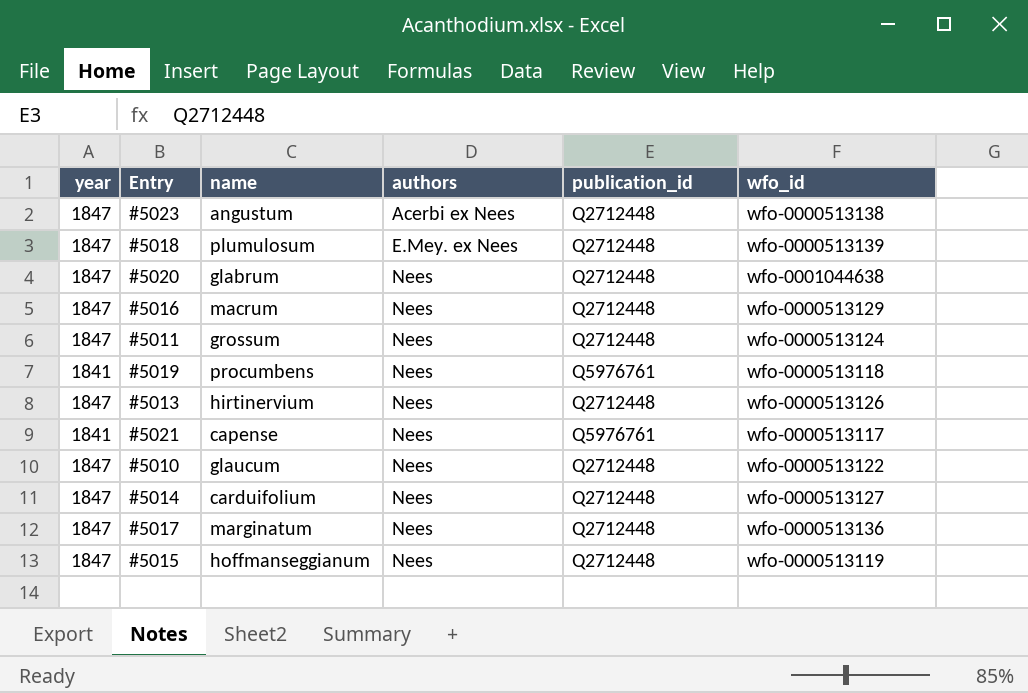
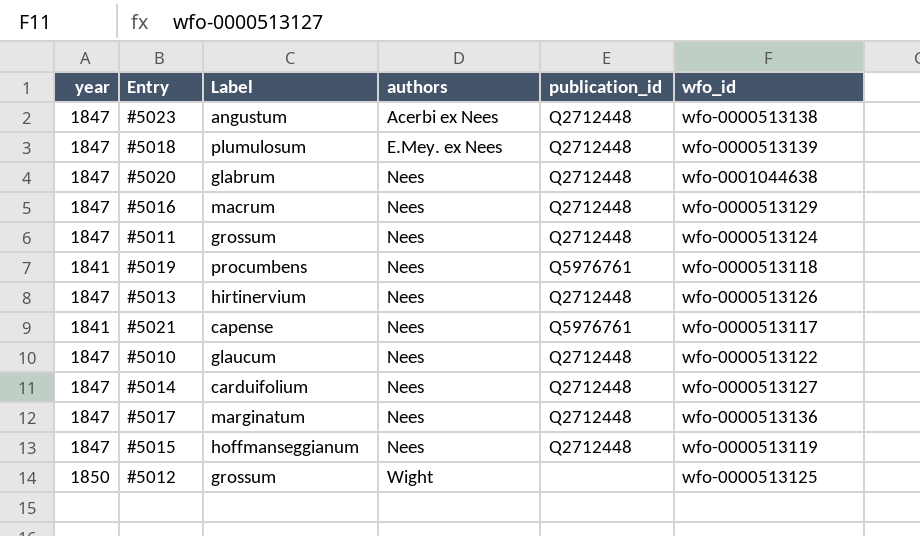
column name: name -> Label
row #5012: none -> 1850 | grossum | Wight | none | wfo-0000513125

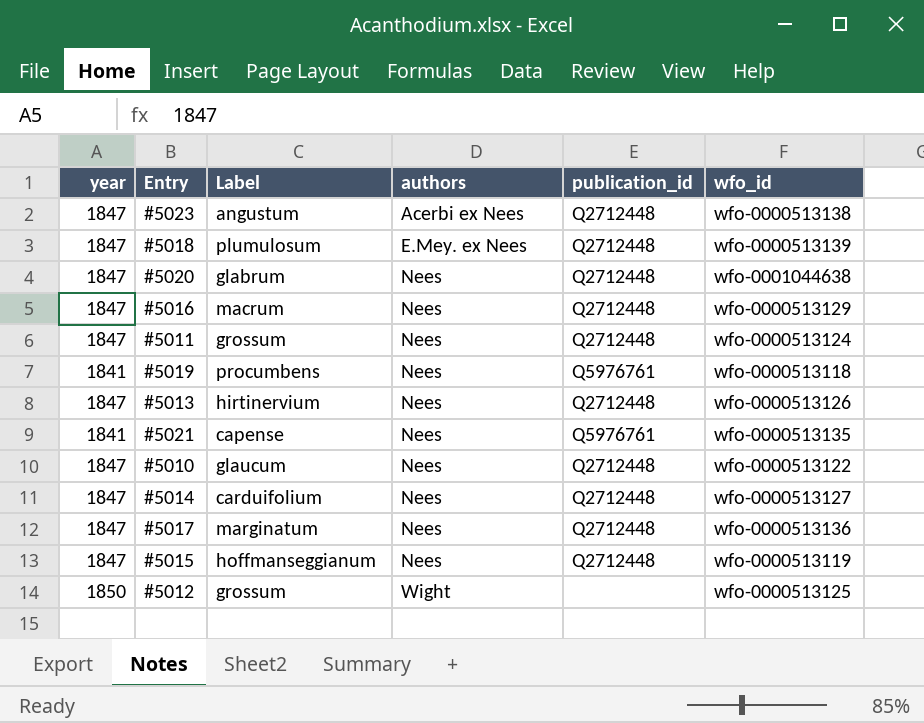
#5021 | wfo_id: wfo-0000513117 -> wfo-0000513135

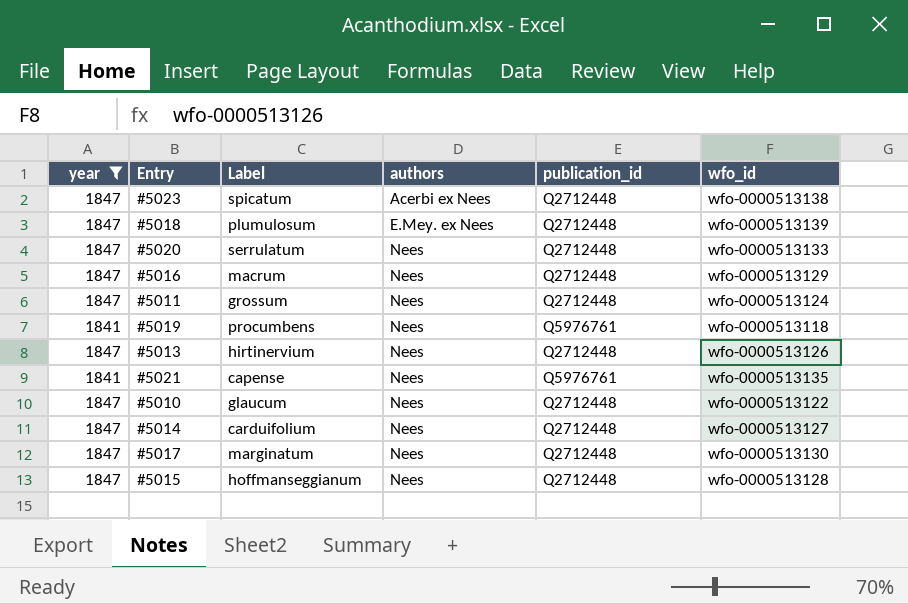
filter: none -> year != 1850
#5023 | Label: angustum -> spicatum
#5020 | Label: glabrum -> serrulatum
#5020 | wfo_id: wfo-0001044638 -> wfo-0000513133
#5017 | wfo_id: wfo-0000513136 -> wfo-0000513130
#5015 | wfo_id: wfo-0000513119 -> wfo-0000513128

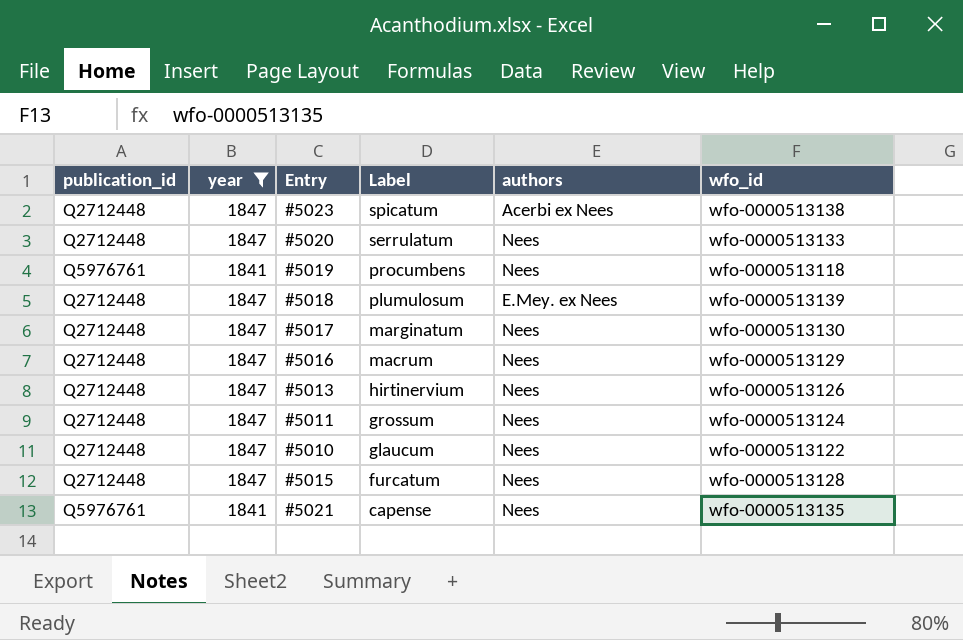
row order: authors ascending -> Label descending
column publication_id | position: 5 -> 1
row #5014: 1847 | carduifolium | Nees | Q2712448 | wfo-0000513127 -> none
#5015 | Label: hoffmanseggianum -> furcatum

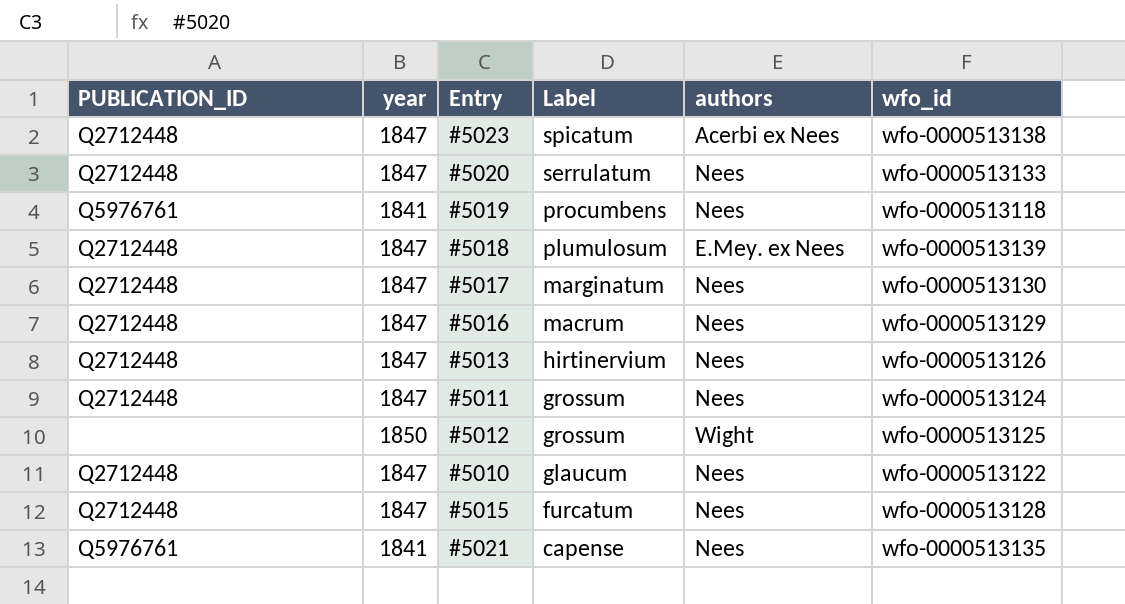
filter: year != 1850 -> none
column name: publication_id -> PUBLICATION_ID

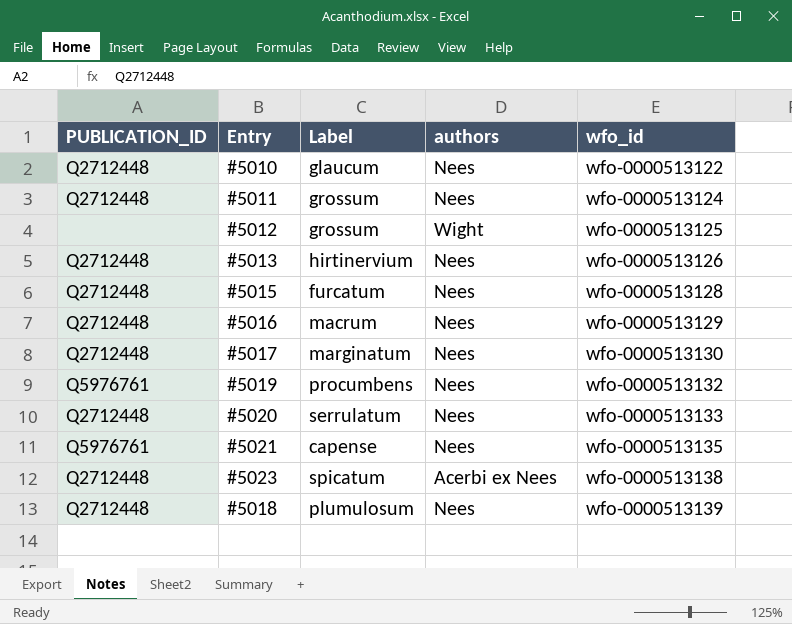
row order: Label descending -> wfo_id ascending
column year | position: 2 -> none
#5019 | wfo_id: wfo-0000513118 -> wfo-0000513132
#5018 | authors: E.Mey. ex Nees -> Nees

